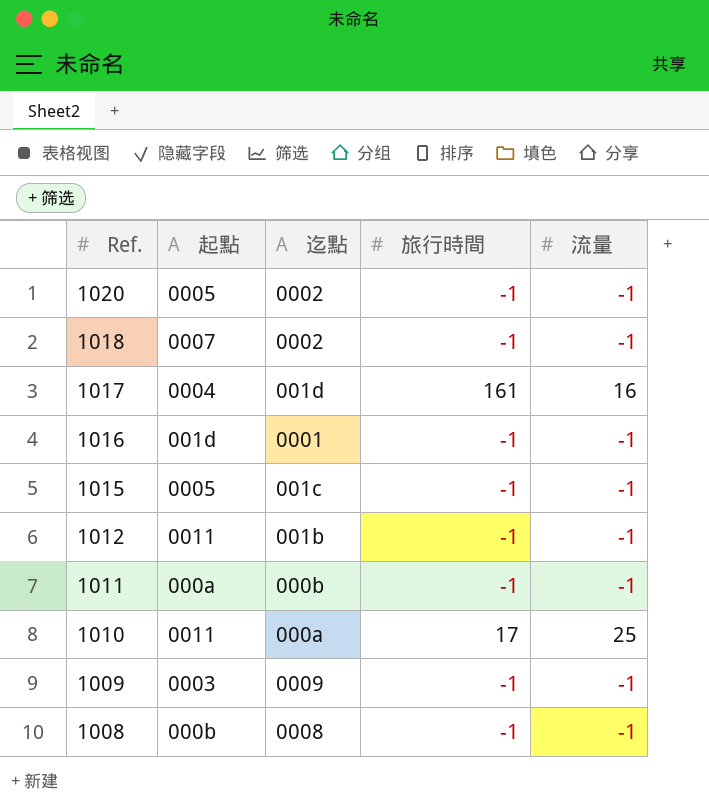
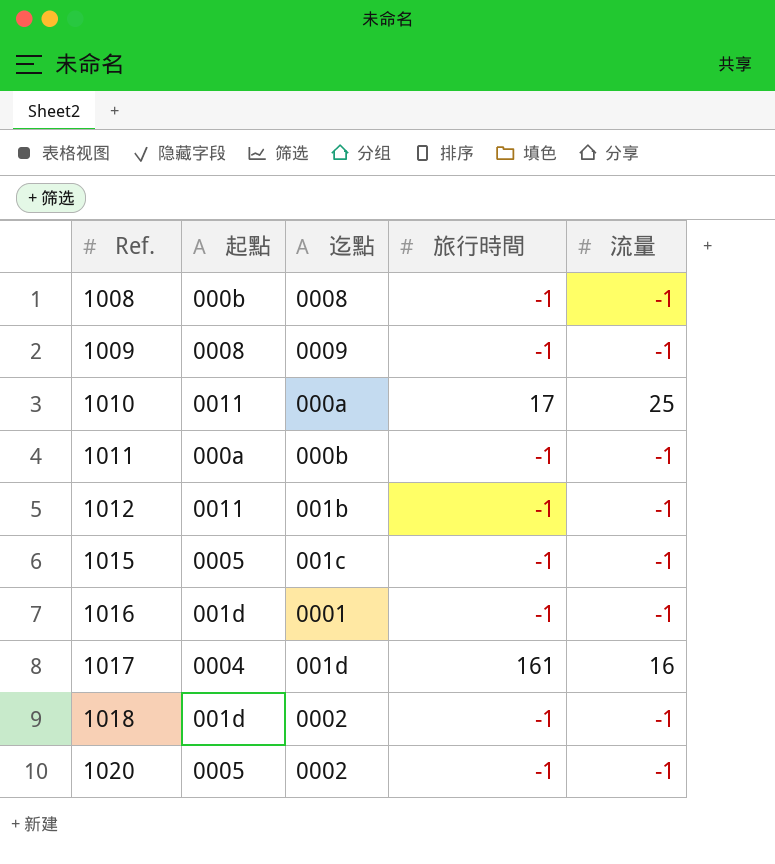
row order: Ref. descending -> Ref. ascending
1009 | 起點: 0003 -> 0008
1018 | 起點: 0007 -> 001d

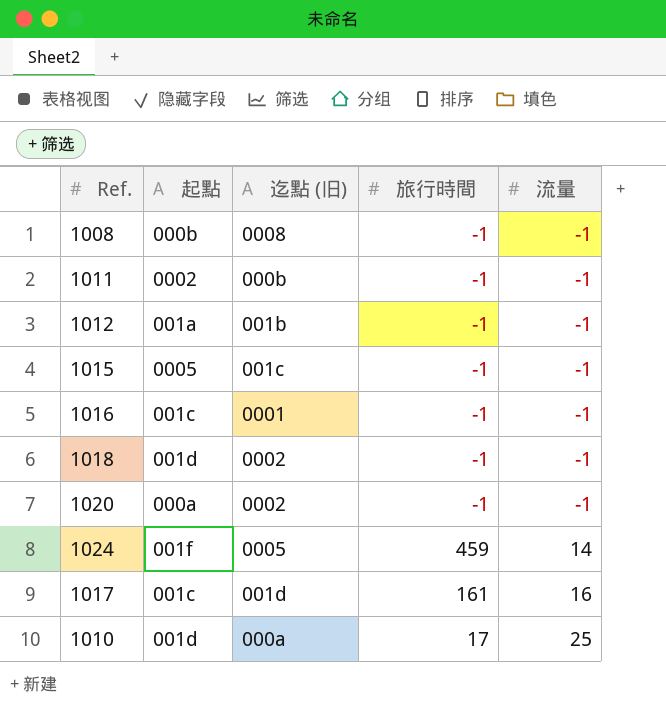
row order: Ref. ascending -> 流量 ascending
column name: 迄點 -> 迄點 (旧)
row 1009: 0008 | 0009 | -1 | -1 -> none
1011 | 起點: 000a -> 0002
1012 | 起點: 0011 -> 001a
1016 | 起點: 001d -> 001c
1020 | 起點: 0005 -> 000a
row 1024: none -> 001f | 0005 | 459 | 14
1017 | 起點: 0004 -> 001c
1010 | 起點: 0011 -> 001d

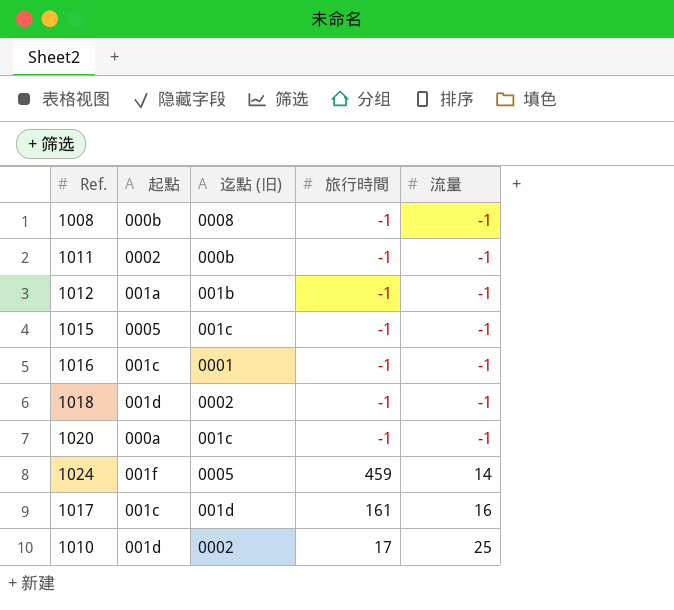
1020 | 迄點 (旧): 0002 -> 001c
1010 | 迄點 (旧): 000a -> 0002

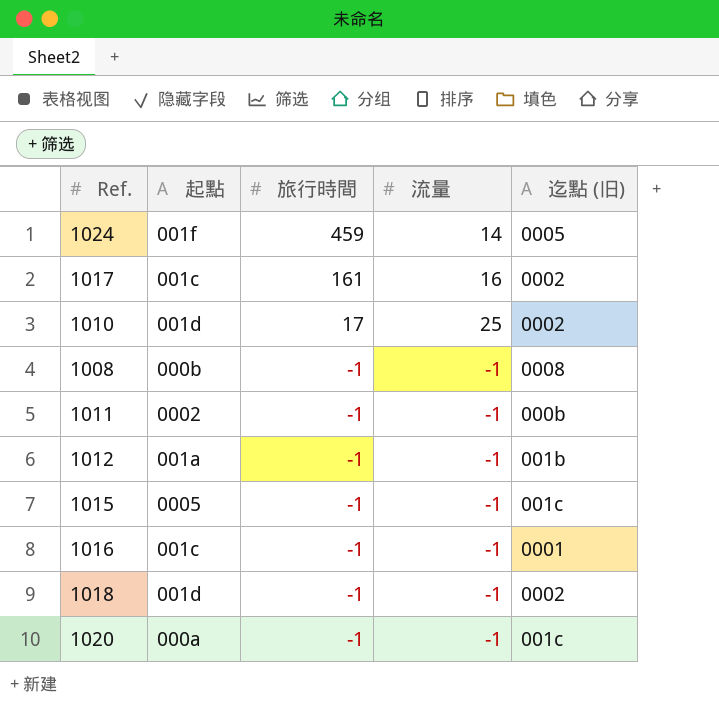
row order: 流量 ascending -> 旅行時間 descending
column 迄點 (旧) | position: 3 -> 5
1017 | 迄點 (旧): 001d -> 0002

